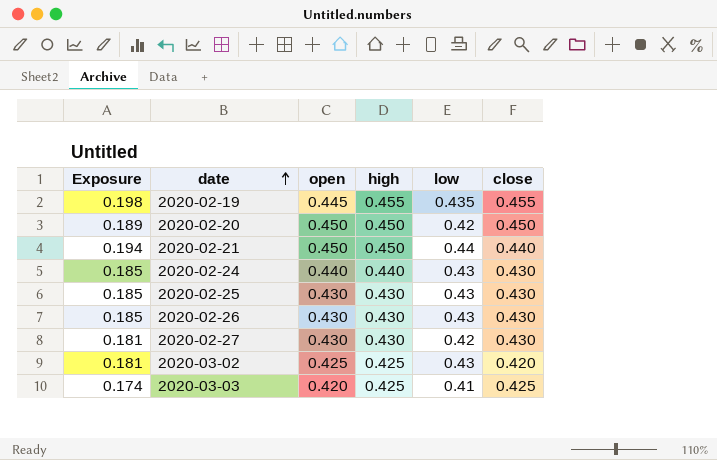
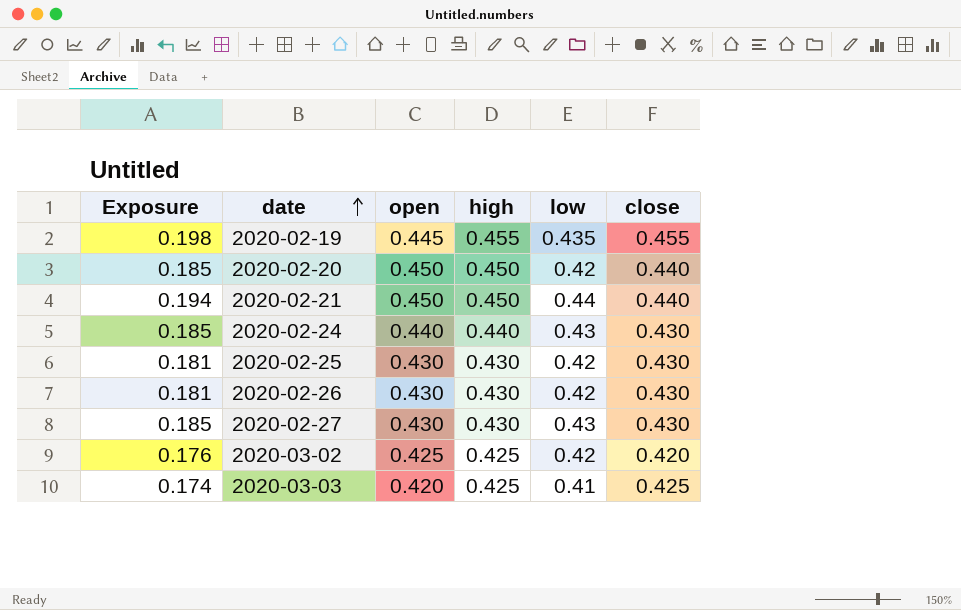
2020-02-20 | Exposure: 0.189 -> 0.185
2020-02-20 | close: 0.450 -> 0.440
2020-02-25 | Exposure: 0.185 -> 0.181
2020-02-25 | low: 0.43 -> 0.42
2020-02-26 | Exposure: 0.185 -> 0.181
2020-02-26 | low: 0.43 -> 0.42
2020-02-27 | Exposure: 0.181 -> 0.185
2020-02-27 | low: 0.42 -> 0.43
2020-03-02 | Exposure: 0.181 -> 0.176
2020-03-02 | low: 0.43 -> 0.42

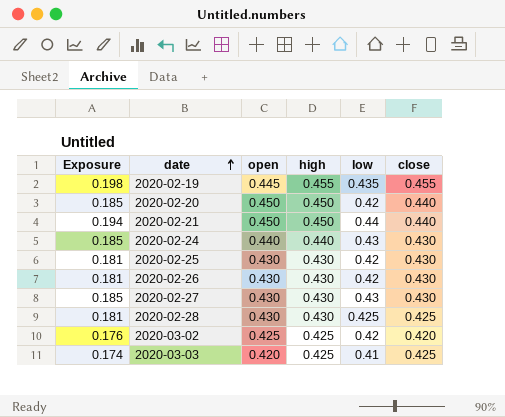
row 2020-02-28: none -> 0.181 | 0.430 | 0.430 | 0.425 | 0.425

